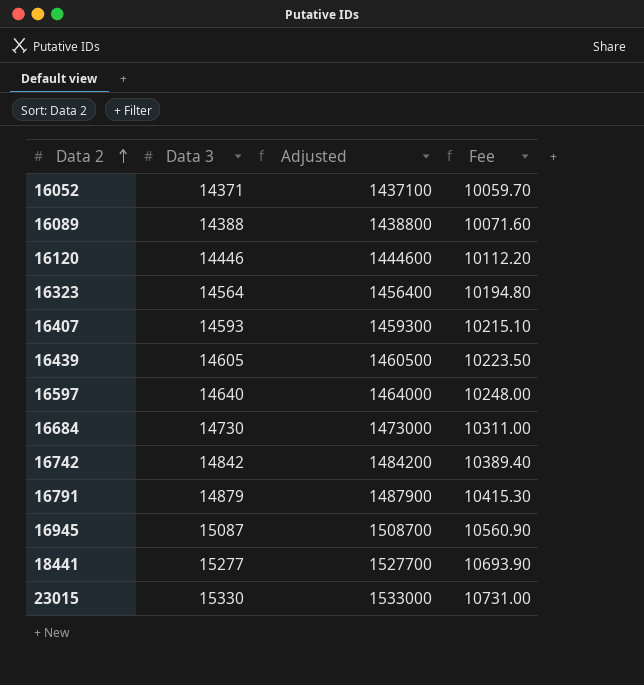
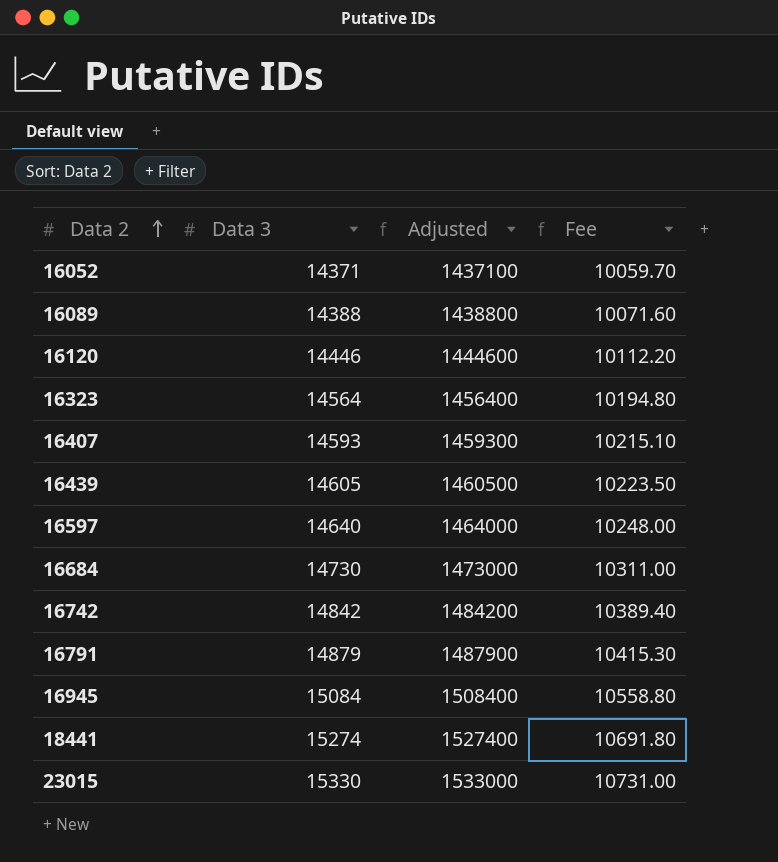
16945 | Data 3: 15087 -> 15084
16945 | Adjusted: 1508700 -> 1508400
16945 | Fee: 10560.90 -> 10558.80
18441 | Data 3: 15277 -> 15274
18441 | Adjusted: 1527700 -> 1527400
18441 | Fee: 10693.90 -> 10691.80

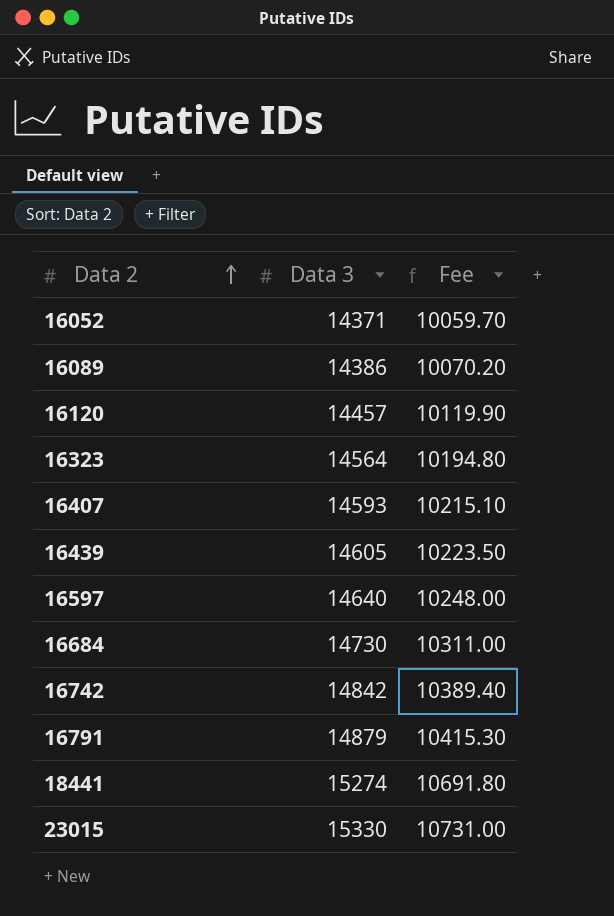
column Adjusted | formula: [Data 3] * 100 -> none
row 16945: 15084 | 1508400 | 10558.80 -> none
16089 | Data 3: 14388 -> 14386
16089 | Fee: 10071.60 -> 10070.20
16120 | Data 3: 14446 -> 14457
16120 | Fee: 10112.20 -> 10119.90

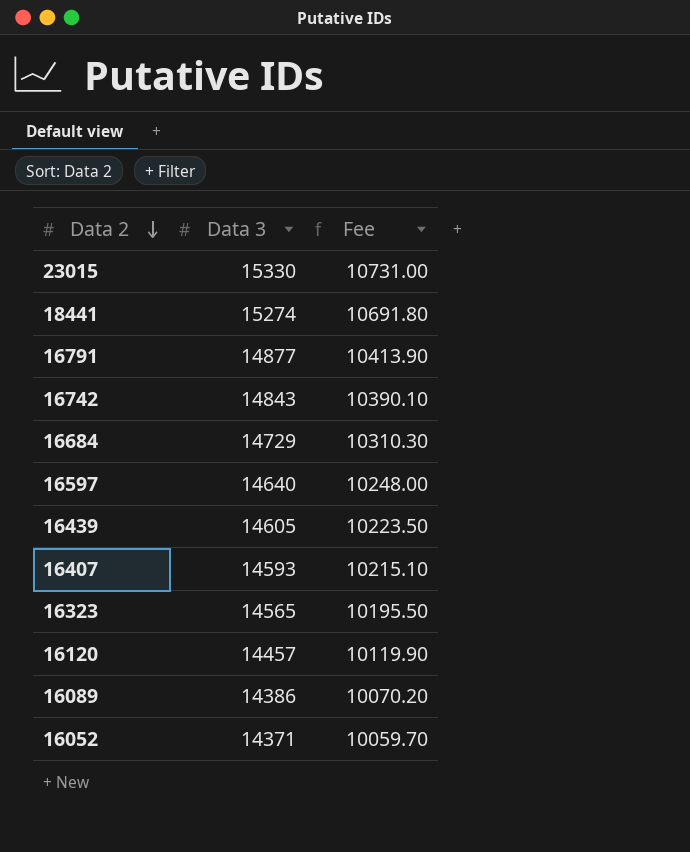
row order: Data 2 ascending -> Data 2 descending
16791 | Data 3: 14879 -> 14877
16791 | Fee: 10415.30 -> 10413.90
16742 | Data 3: 14842 -> 14843
16742 | Fee: 10389.40 -> 10390.10
16684 | Data 3: 14730 -> 14729
16684 | Fee: 10311.00 -> 10310.30
16323 | Data 3: 14564 -> 14565
16323 | Fee: 10194.80 -> 10195.50

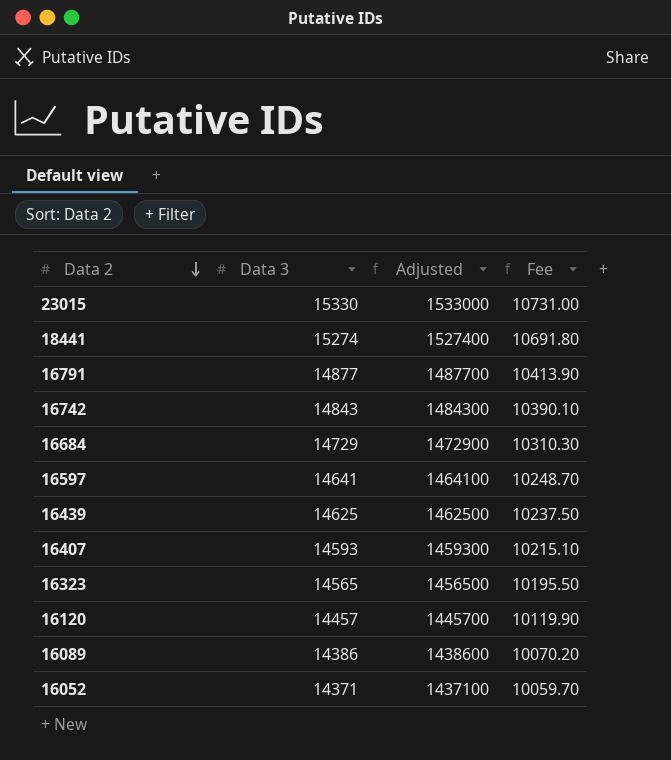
column Adjusted | formula: none -> [Data 3] * 100
16597 | Data 3: 14640 -> 14641
16597 | Fee: 10248.00 -> 10248.70
16439 | Data 3: 14605 -> 14625
16439 | Fee: 10223.50 -> 10237.50

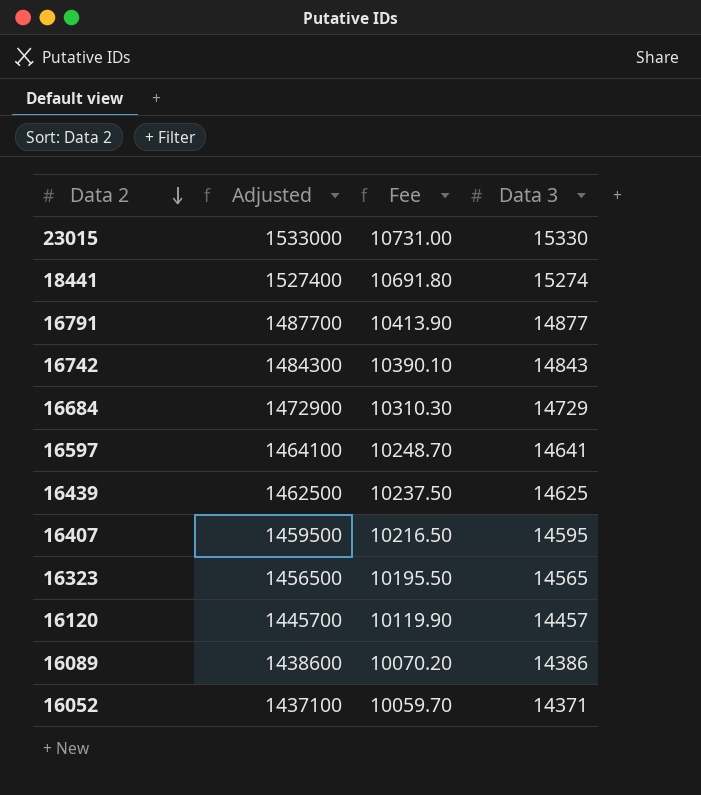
column Data 3 | position: 2 -> 4
16407 | Adjusted: 1459300 -> 1459500
16407 | Fee: 10215.10 -> 10216.50
16407 | Data 3: 14593 -> 14595

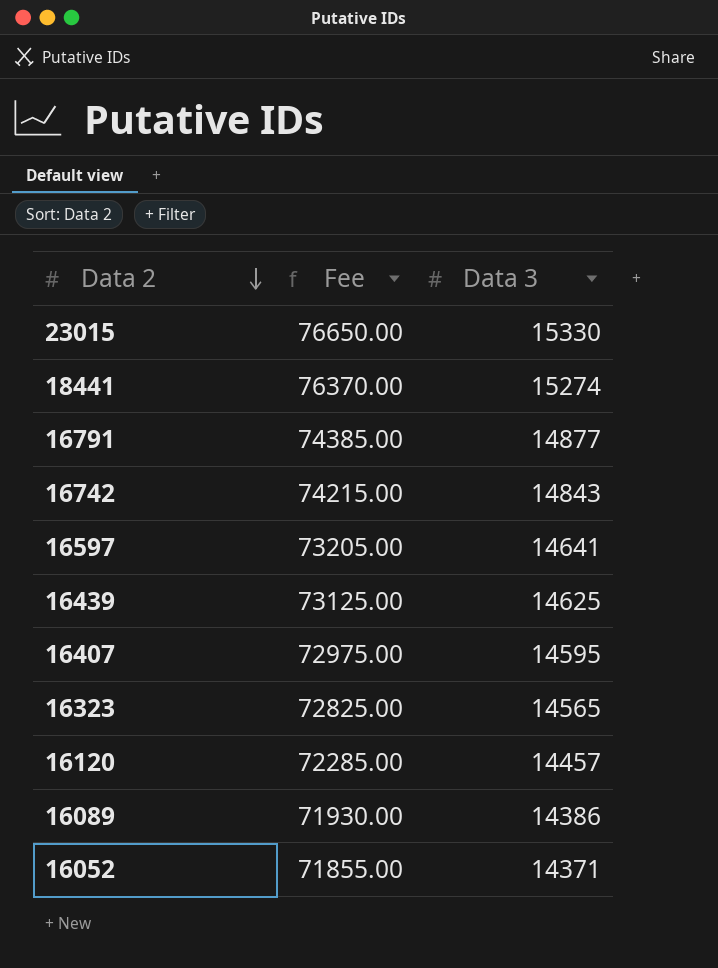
column Adjusted | formula: [Data 3] * 100 -> none
column Fee | formula: [Data 3] * 0.7 -> [Data 3] * 5
row 16684: 1472900 | 10310.30 | 14729 -> none

